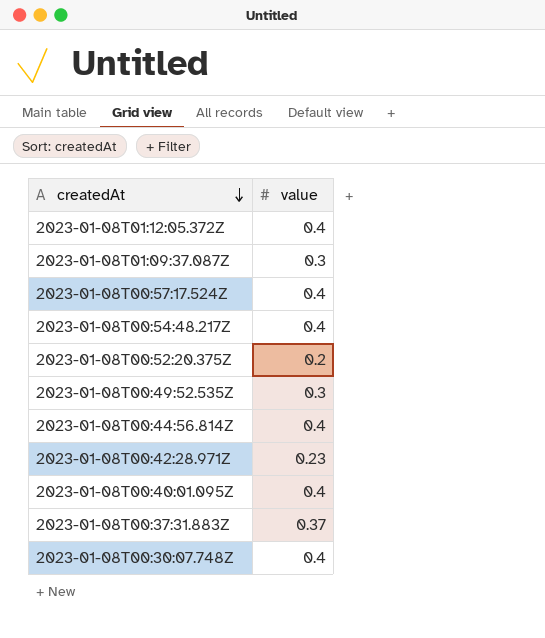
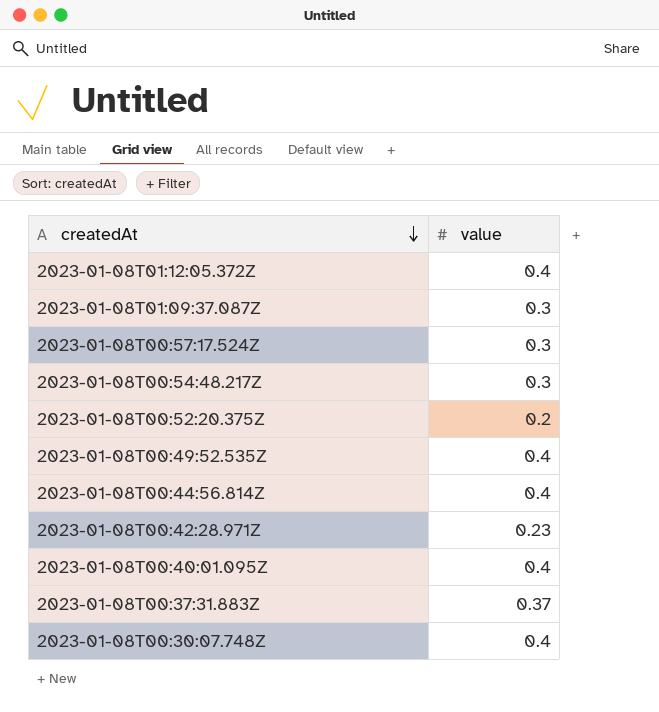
2023-01-08T00:57:17.524Z | value: 0.4 -> 0.3
2023-01-08T00:54:48.217Z | value: 0.4 -> 0.3
2023-01-08T00:49:52.535Z | value: 0.3 -> 0.4

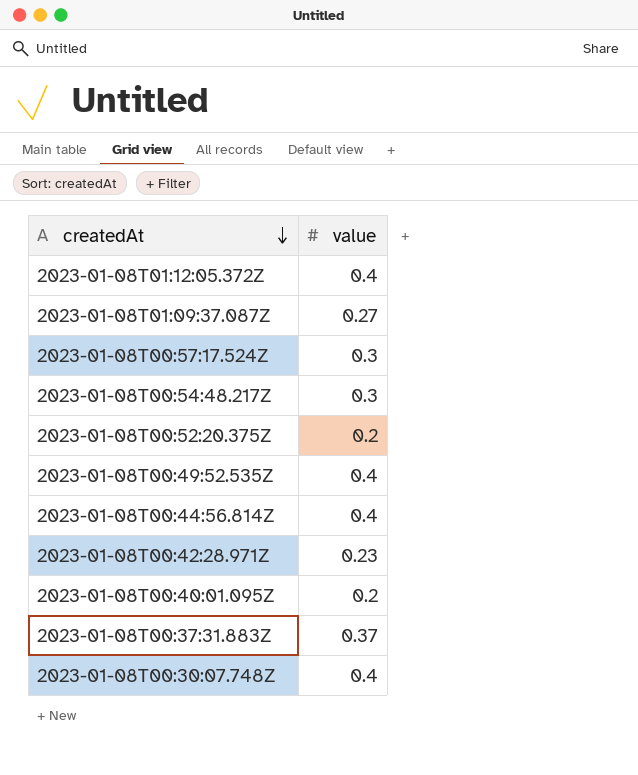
2023-01-08T01:09:37.087Z | value: 0.3 -> 0.27
2023-01-08T00:40:01.095Z | value: 0.4 -> 0.2

